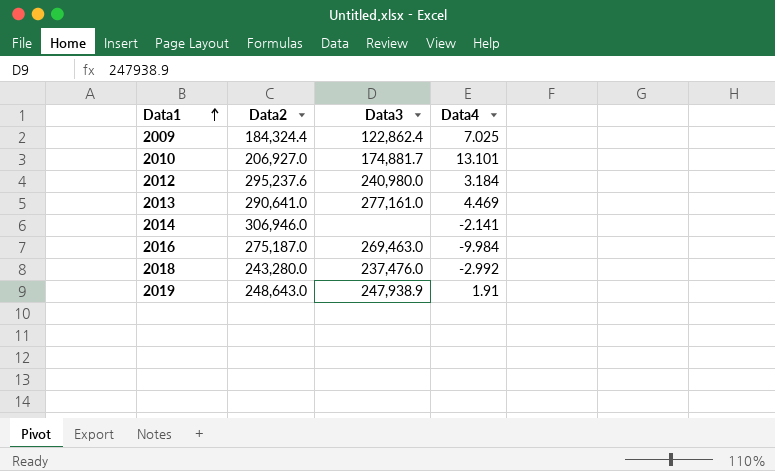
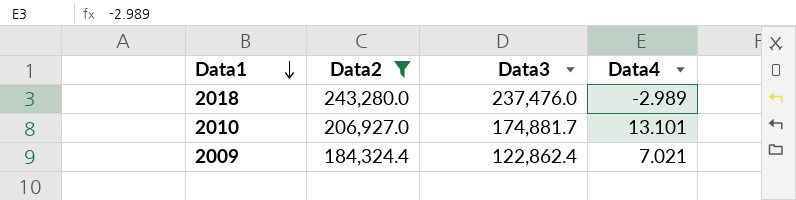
filter: none -> Data2 <= 243,280.0
row order: Data1 ascending -> Data1 descending
2018 | Data4: -2.992 -> -2.989
2009 | Data4: 7.025 -> 7.021

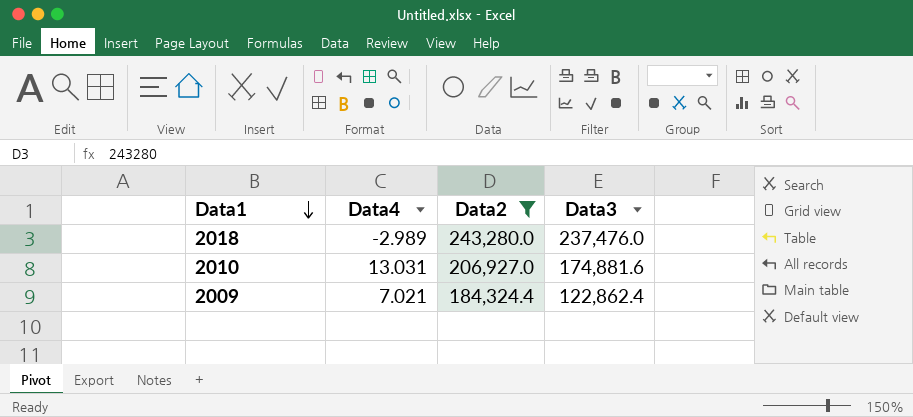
column Data4 | position: 4 -> 2
2010 | Data4: 13.101 -> 13.031
2010 | Data3: 174,881.7 -> 174,881.6

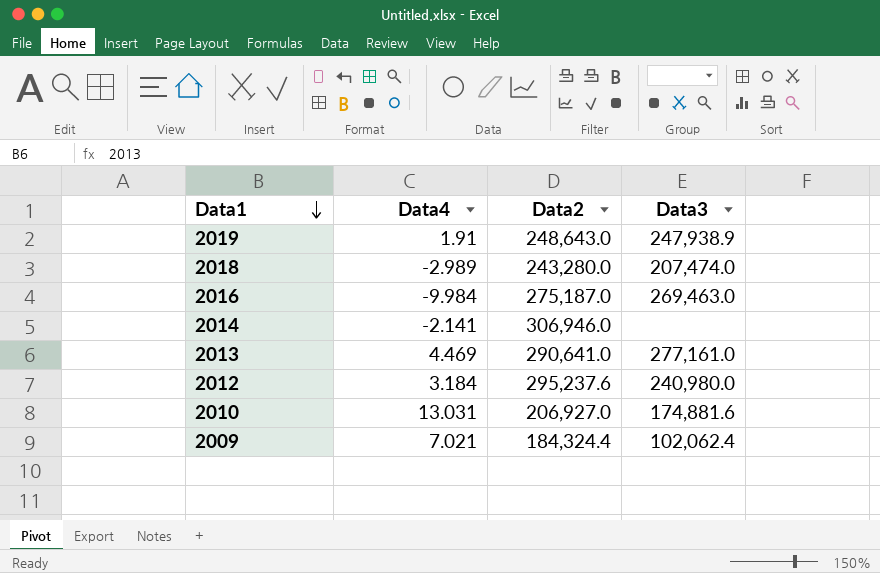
filter: Data2 <= 243,280.0 -> none
2018 | Data3: 237,476.0 -> 207,474.0
2009 | Data3: 122,862.4 -> 102,062.4

